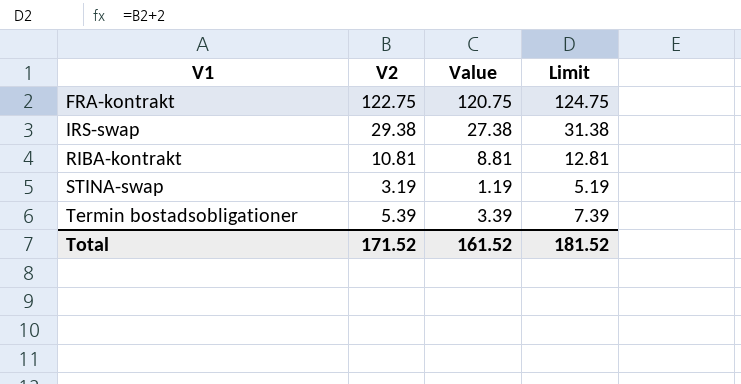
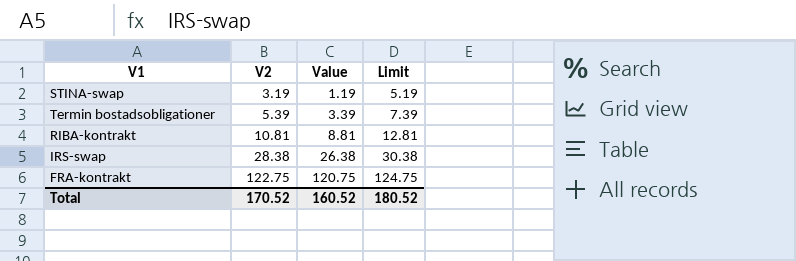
row order: V1 ascending -> V2 ascending
IRS-swap | V2: 29.38 -> 28.38
IRS-swap | Value: 27.38 -> 26.38
IRS-swap | Limit: 31.38 -> 30.38
Total | V2: 171.52 -> 170.52
Total | Value: 161.52 -> 160.52
Total | Limit: 181.52 -> 180.52

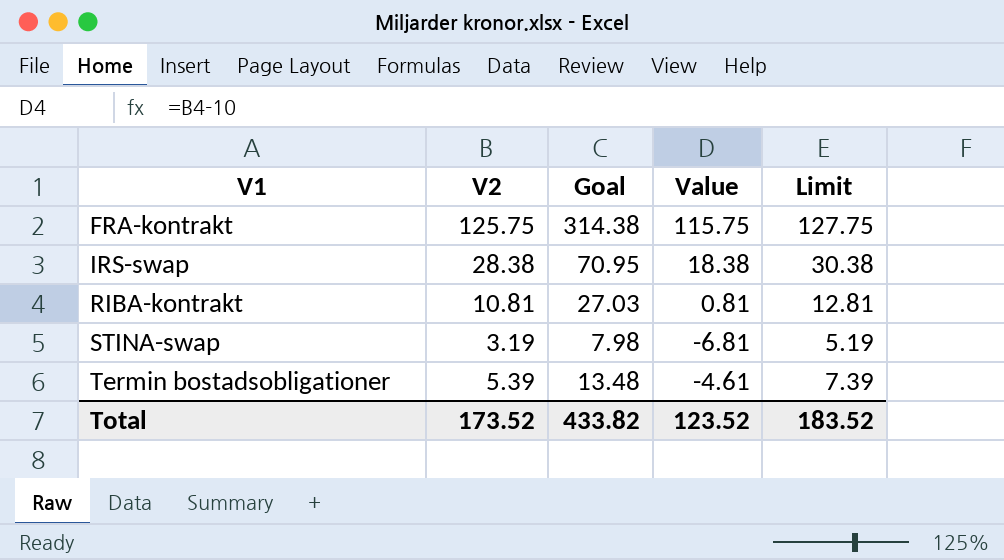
row order: V2 ascending -> V1 ascending
column Goal | formula: none -> [V2] * 2.5
column Value | formula: [V2] - 2 -> [V2] - 10
FRA-kontrakt | V2: 122.75 -> 125.75
FRA-kontrakt | Limit: 124.75 -> 127.75
Total | V2: 170.52 -> 173.52
Total | Value: 160.52 -> 123.52
Total | Limit: 180.52 -> 183.52

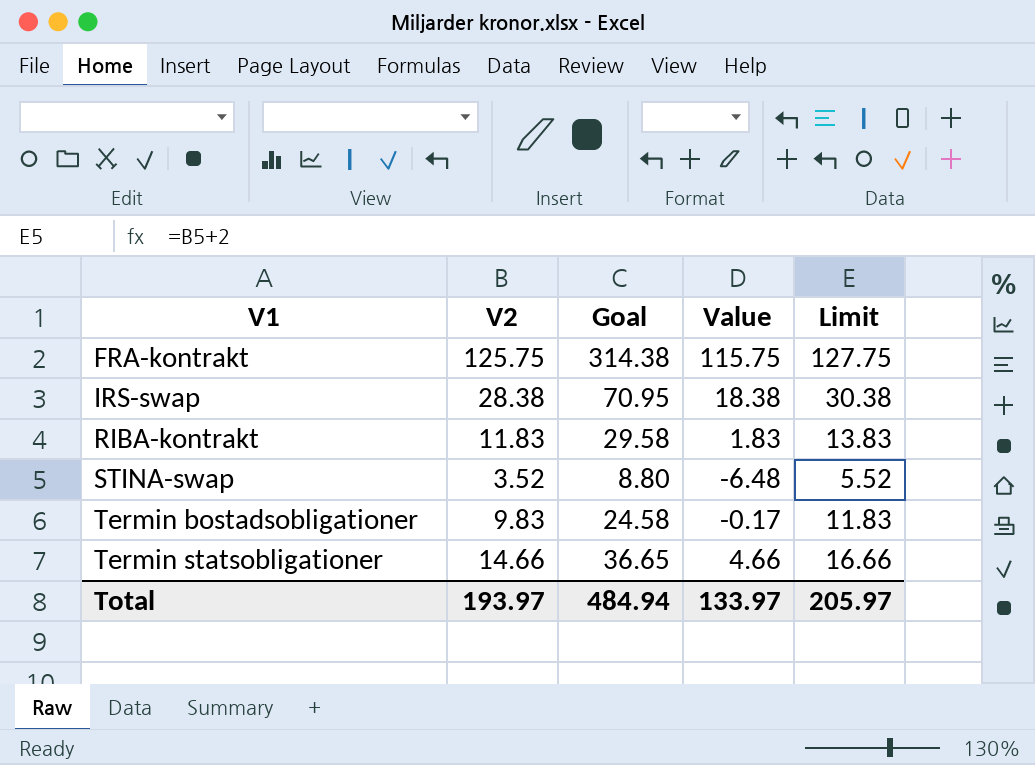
RIBA-kontrakt | V2: 10.81 -> 11.83
RIBA-kontrakt | Goal: 27.03 -> 29.58
RIBA-kontrakt | Value: 0.81 -> 1.83
RIBA-kontrakt | Limit: 12.81 -> 13.83
STINA-swap | V2: 3.19 -> 3.52
STINA-swap | Goal: 7.98 -> 8.80
STINA-swap | Value: -6.81 -> -6.48
STINA-swap | Limit: 5.19 -> 5.52
Termin bostadsobligationer | V2: 5.39 -> 9.83
Termin bostadsobligationer | Goal: 13.48 -> 24.58
Termin bostadsobligationer | Value: -4.61 -> -0.17
Termin bostadsobligationer | Limit: 7.39 -> 11.83
row Termin statsobligationer: none -> 14.66 | 36.65 | 4.66 | 16.66
Total | V2: 173.52 -> 193.97
Total | Goal: 433.82 -> 484.94
Total | Value: 123.52 -> 133.97
Total | Limit: 183.52 -> 205.97

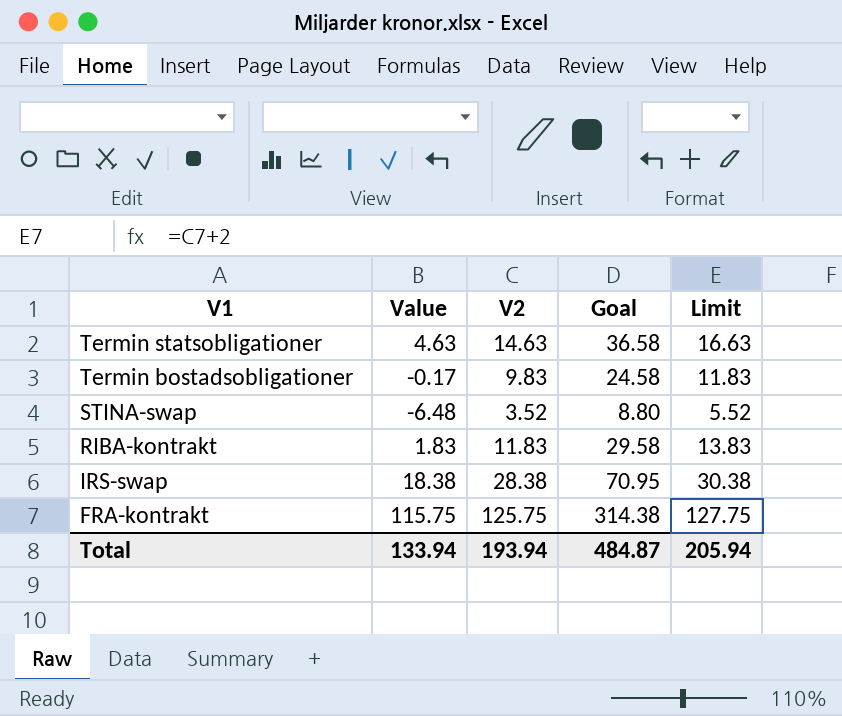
row order: V1 ascending -> V1 descending
column Value | position: 4 -> 2
Termin statsobligationer | Value: 4.66 -> 4.63
Termin statsobligationer | V2: 14.66 -> 14.63
Termin statsobligationer | Goal: 36.65 -> 36.58
Termin statsobligationer | Limit: 16.66 -> 16.63
Total | Value: 133.97 -> 133.94
Total | V2: 193.97 -> 193.94
Total | Goal: 484.94 -> 484.87
Total | Limit: 205.97 -> 205.94

